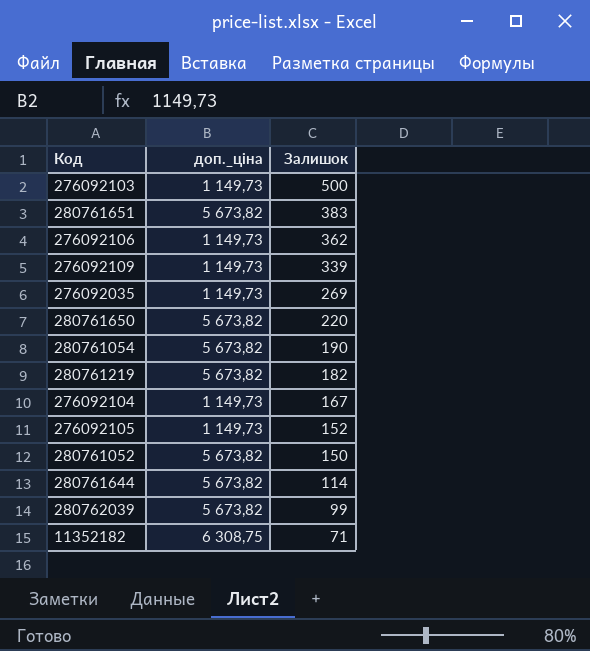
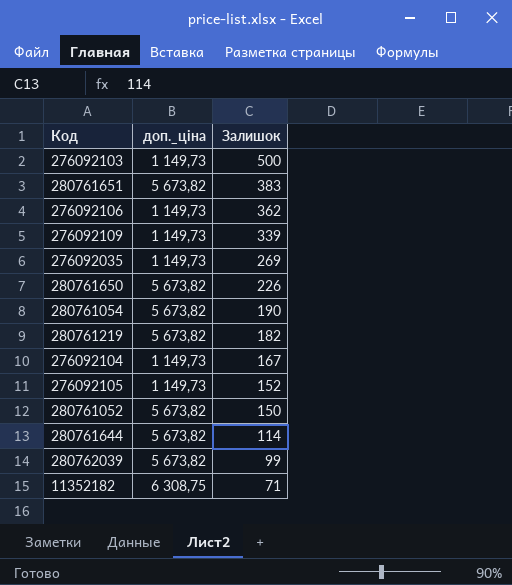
280761650 | Залишок: 220 -> 226

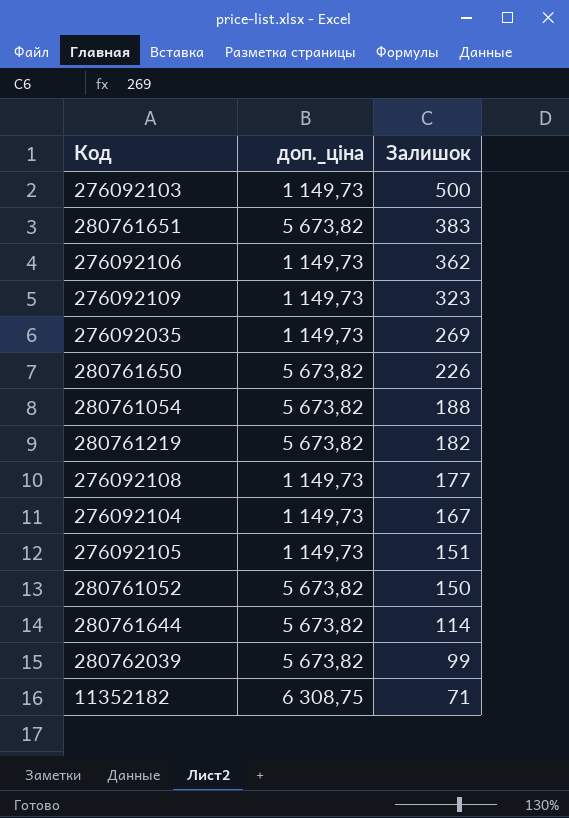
276092109 | Залишок: 339 -> 323
280761054 | Залишок: 190 -> 188
row 276092108: none -> 1 149,73 | 177
276092105 | Залишок: 152 -> 151

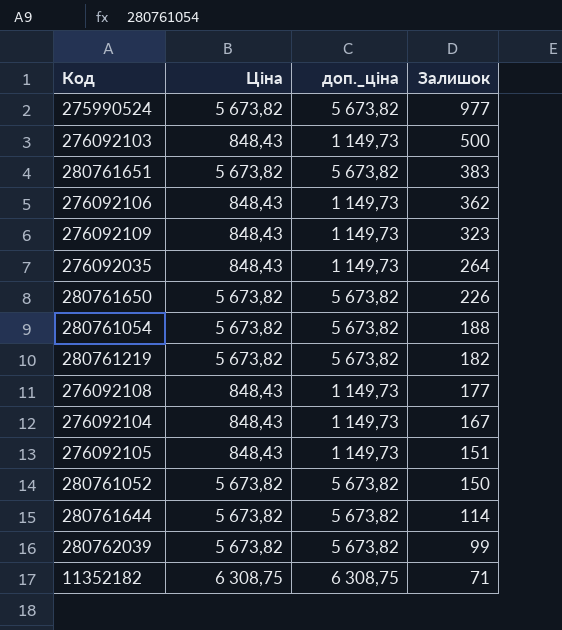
column Ціна | position: none -> 2
row 275990524: none -> 5 673,82 | 5 673,82 | 977
276092035 | Залишок: 269 -> 264

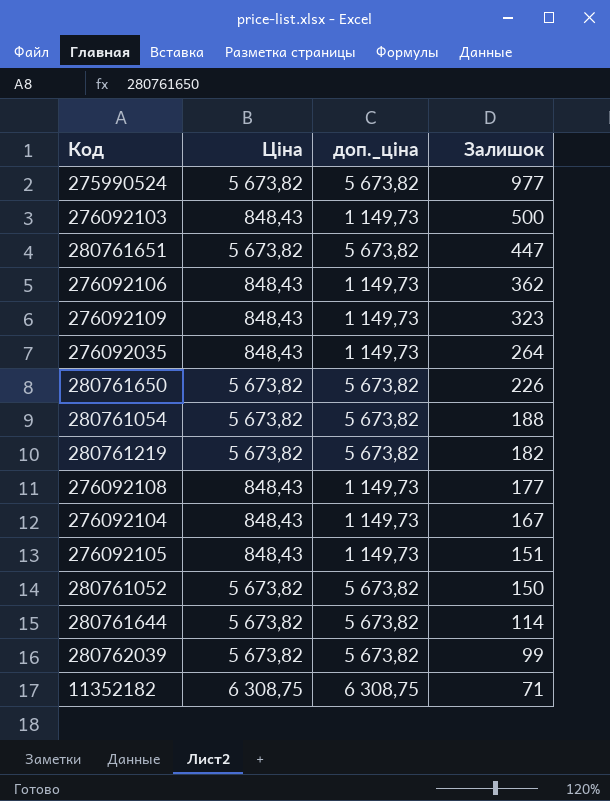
280761651 | Залишок: 383 -> 447

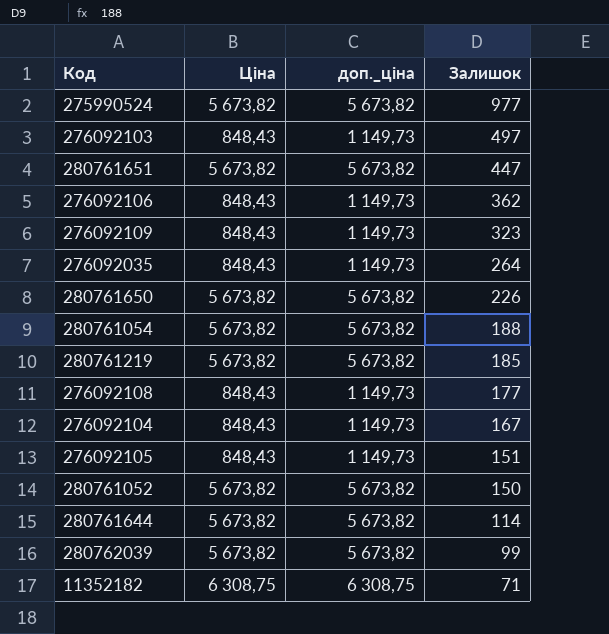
276092103 | Залишок: 500 -> 497
280761219 | Залишок: 182 -> 185

